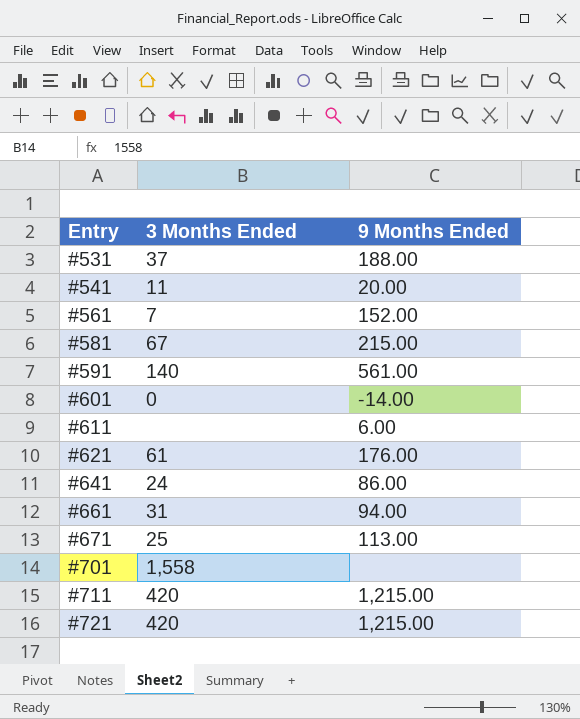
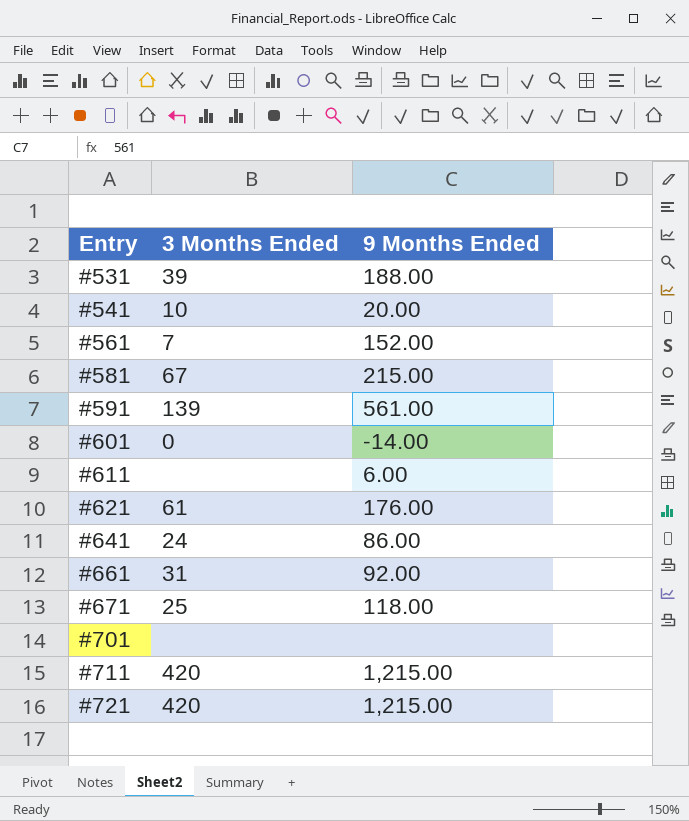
#531 | 3 Months Ended: 37 -> 39
#541 | 3 Months Ended: 11 -> 10
#591 | 3 Months Ended: 140 -> 139
#661 | 9 Months Ended: 94.00 -> 92.00
#671 | 9 Months Ended: 113.00 -> 118.00
#701 | 3 Months Ended: 1,558 -> none

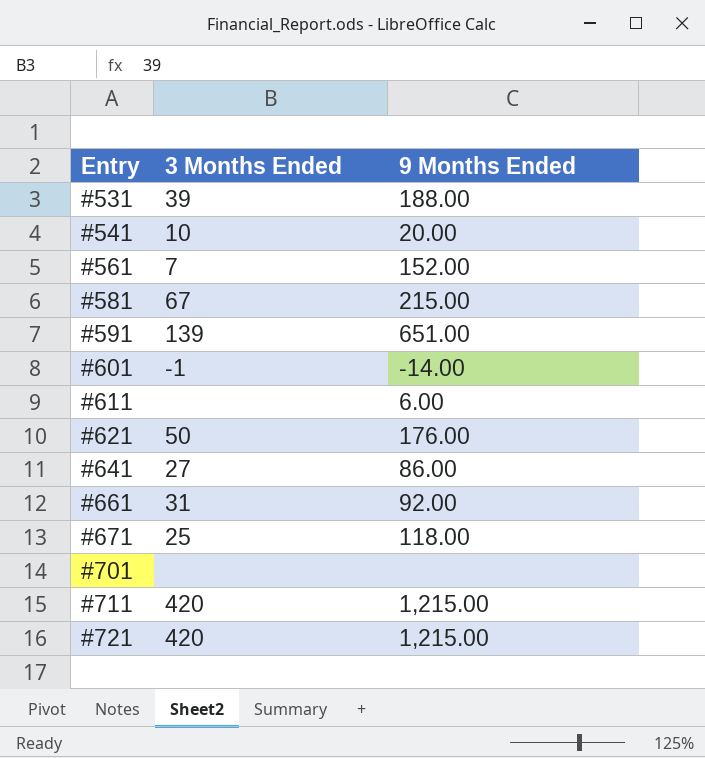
#591 | 9 Months Ended: 561.00 -> 651.00
#601 | 3 Months Ended: 0 -> -1
#621 | 3 Months Ended: 61 -> 50
#641 | 3 Months Ended: 24 -> 27

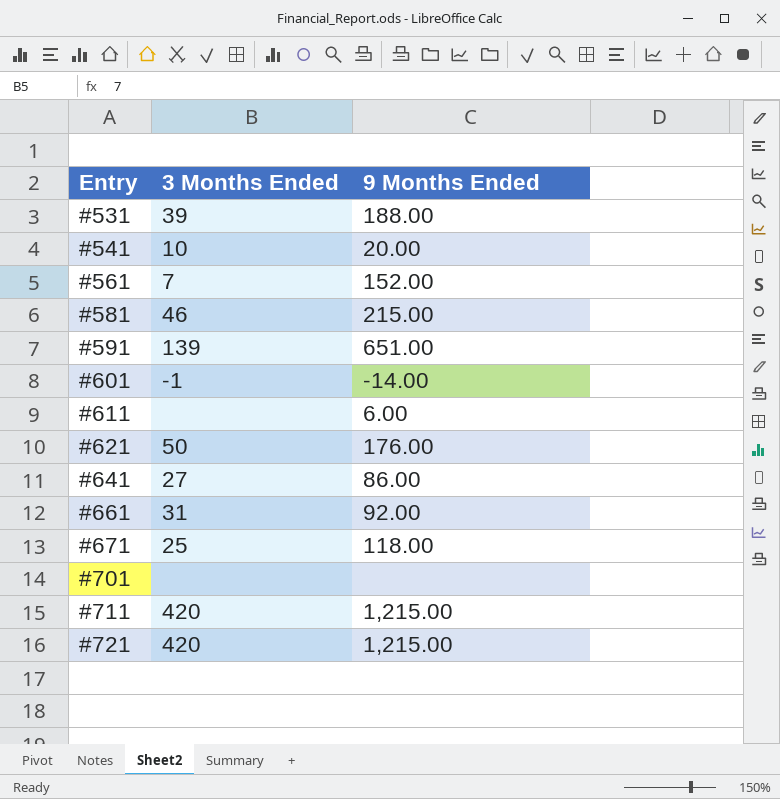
#581 | 3 Months Ended: 67 -> 46

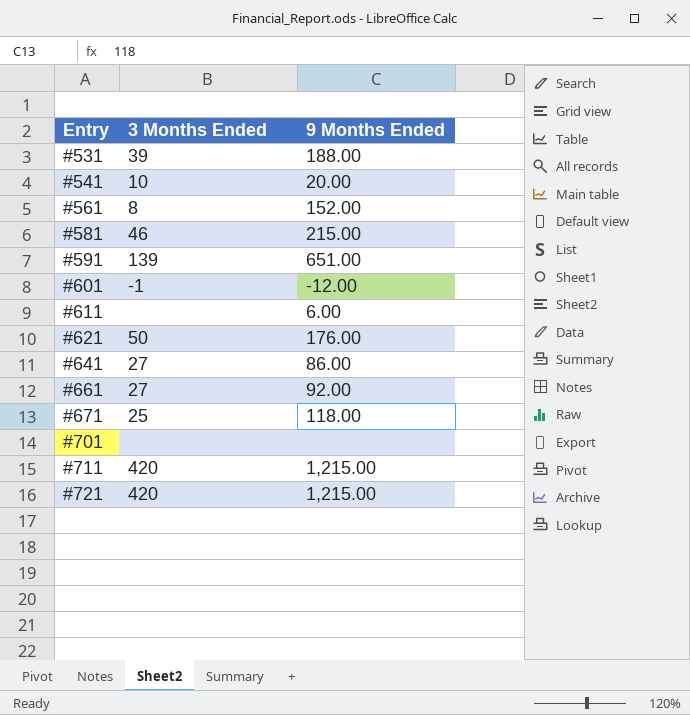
#561 | 3 Months Ended: 7 -> 8
#601 | 9 Months Ended: -14.00 -> -12.00
#661 | 3 Months Ended: 31 -> 27

